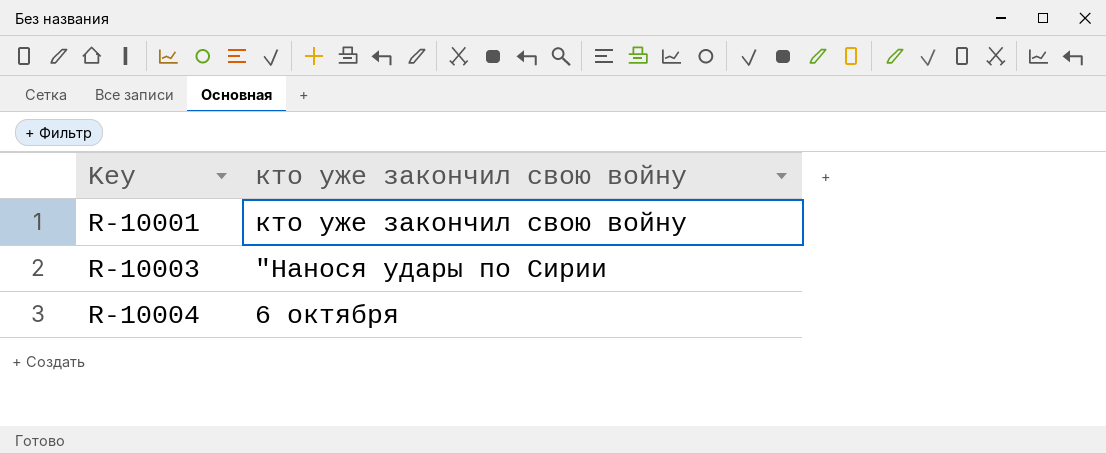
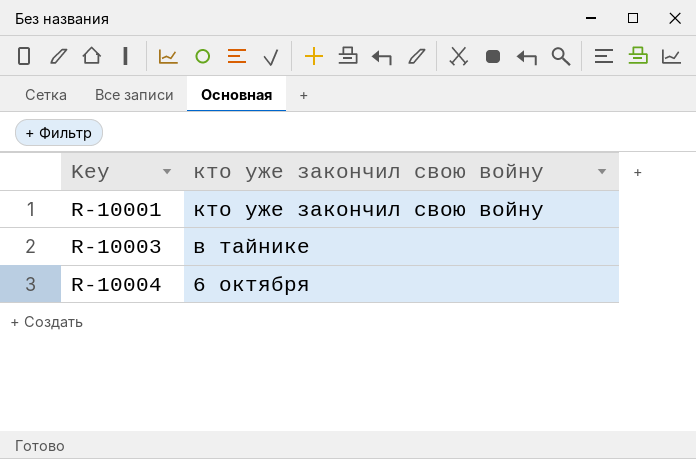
R-10003 | кто уже закончил свою войну: "Нанося удары по Сирии -> в тайнике

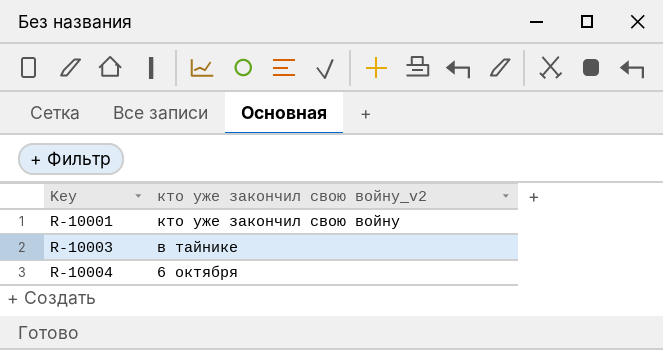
column name: кто уже закончил свою войну -> кто уже закончил свою войну_v2

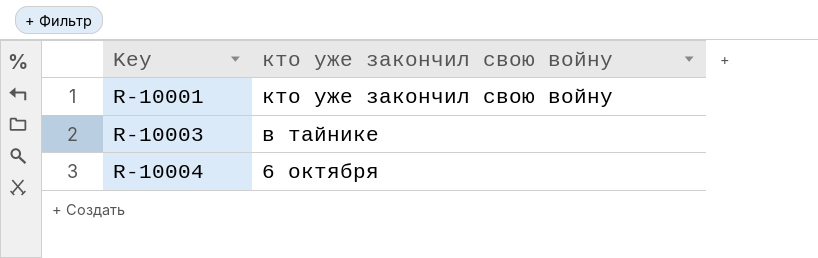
column name: кто уже закончил свою войну_v2 -> кто уже закончил свою войну

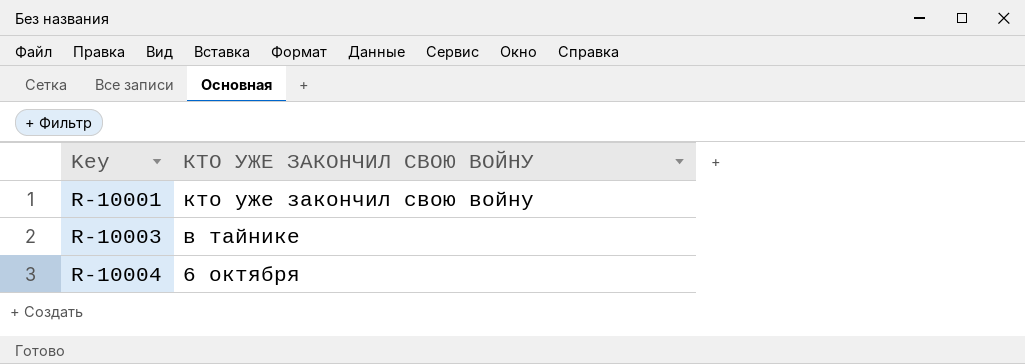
column name: кто уже закончил свою войну -> КТО УЖЕ ЗАКОНЧИЛ СВОЮ ВОЙНУ

